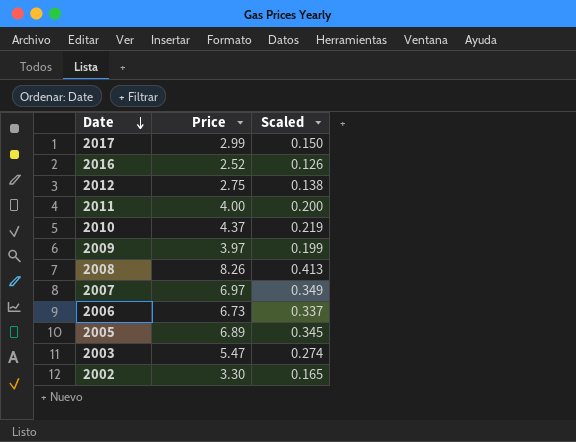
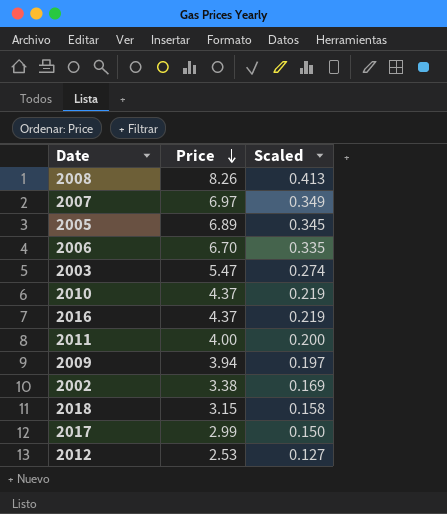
row order: Date descending -> Price descending
2006 | Price: 6.73 -> 6.70
2006 | Scaled: 0.337 -> 0.335
2016 | Price: 2.52 -> 4.37
2016 | Scaled: 0.126 -> 0.219
2009 | Price: 3.97 -> 3.94
2009 | Scaled: 0.199 -> 0.197
2002 | Price: 3.30 -> 3.38
2002 | Scaled: 0.165 -> 0.169
row 2018: none -> 3.15 | 0.158
2012 | Price: 2.75 -> 2.53
2012 | Scaled: 0.138 -> 0.127

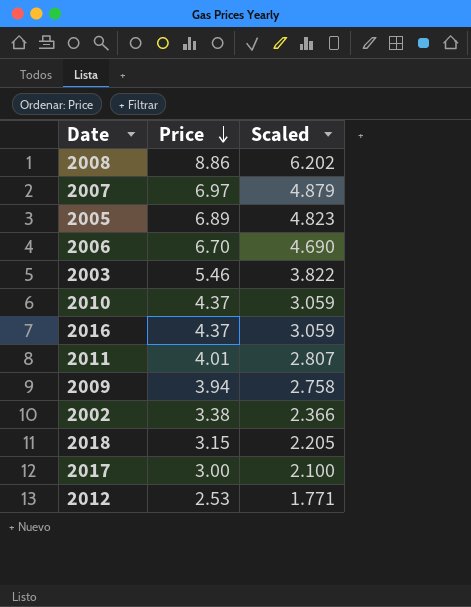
column Scaled | formula: [Price] * 0.05 -> [Price] * 0.7
2008 | Price: 8.26 -> 8.86
2003 | Price: 5.47 -> 5.46
2011 | Price: 4.00 -> 4.01
2017 | Price: 2.99 -> 3.00

